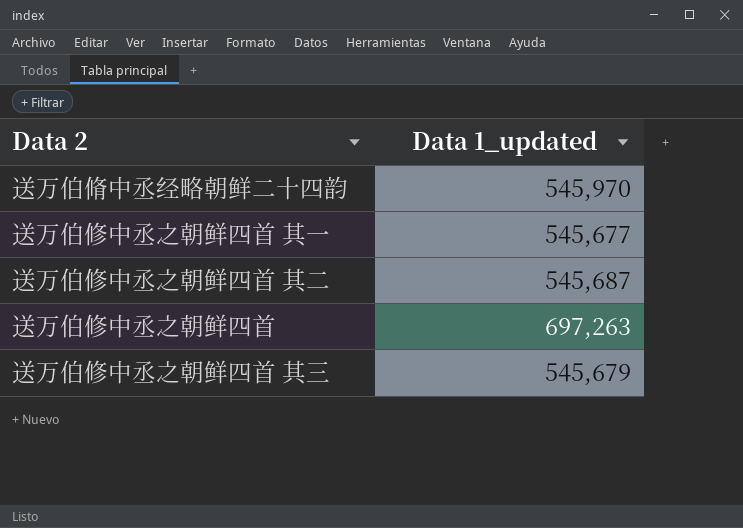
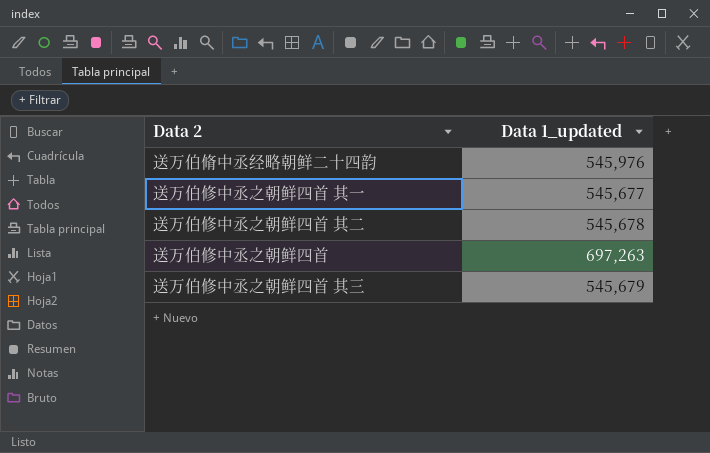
送万伯脩中丞经略朝鲜二十四韵 | Data 1_updated: 545,970 -> 545,976
送万伯修中丞之朝鲜四首 其二 | Data 1_updated: 545,687 -> 545,678

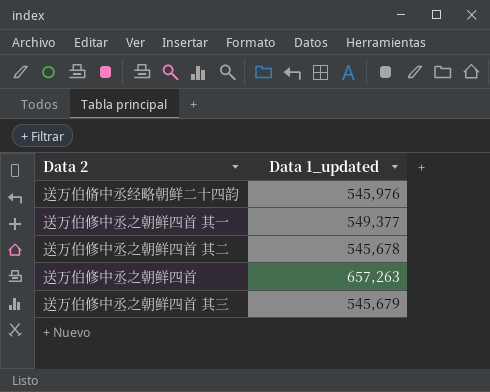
送万伯修中丞之朝鲜四首 其一 | Data 1_updated: 545,677 -> 549,377
送万伯修中丞之朝鲜四首 | Data 1_updated: 697,263 -> 657,263

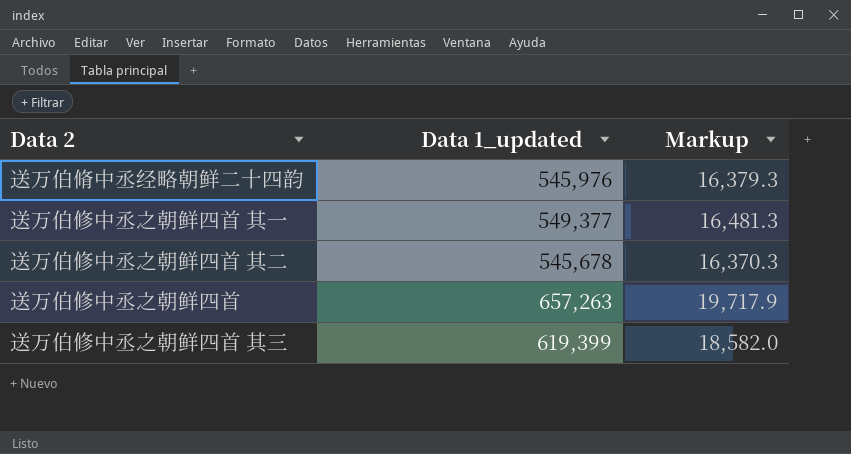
column Markup | formula: none -> [Data 1_updated] * 0.03
送万伯修中丞之朝鲜四首 其三 | Data 1_updated: 545,679 -> 619,399

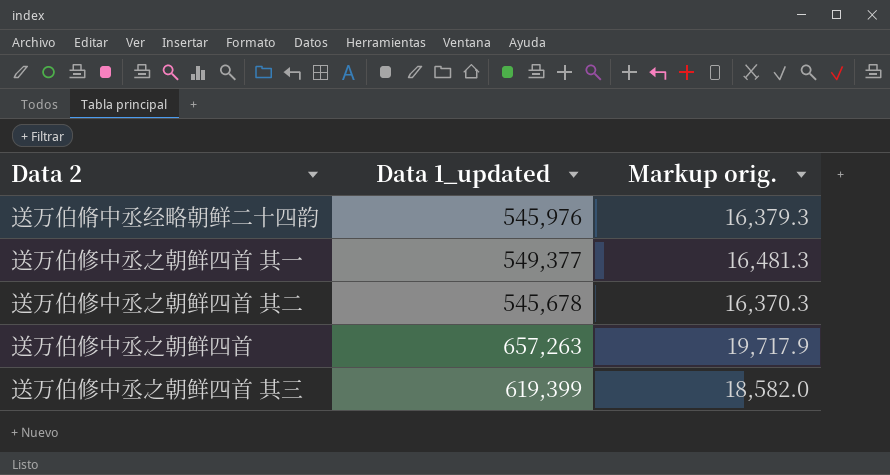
column name: Markup -> Markup orig.

